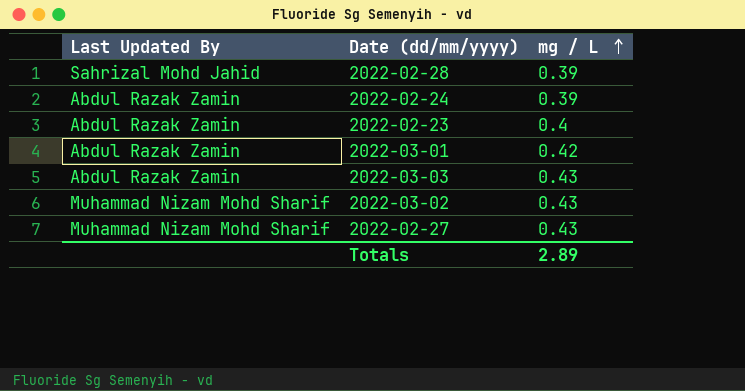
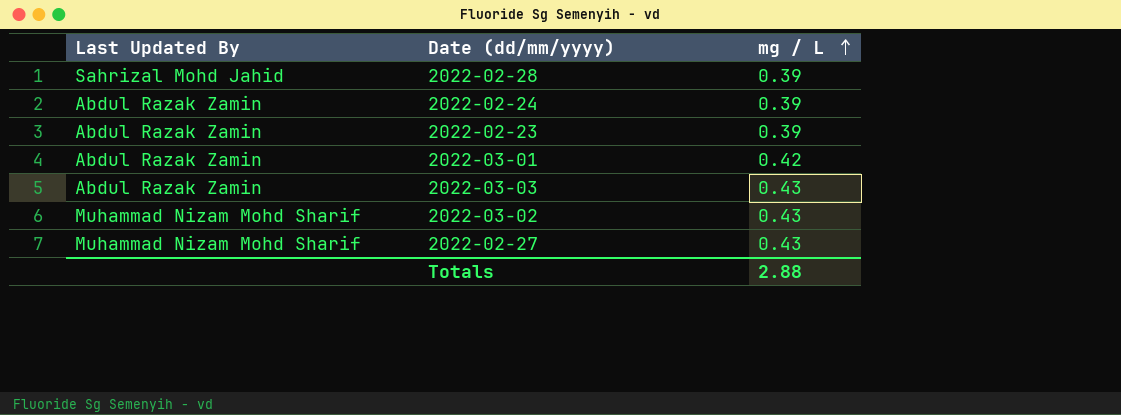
2022-02-23 | mg / L: 0.4 -> 0.39
Totals | mg / L: 2.89 -> 2.88

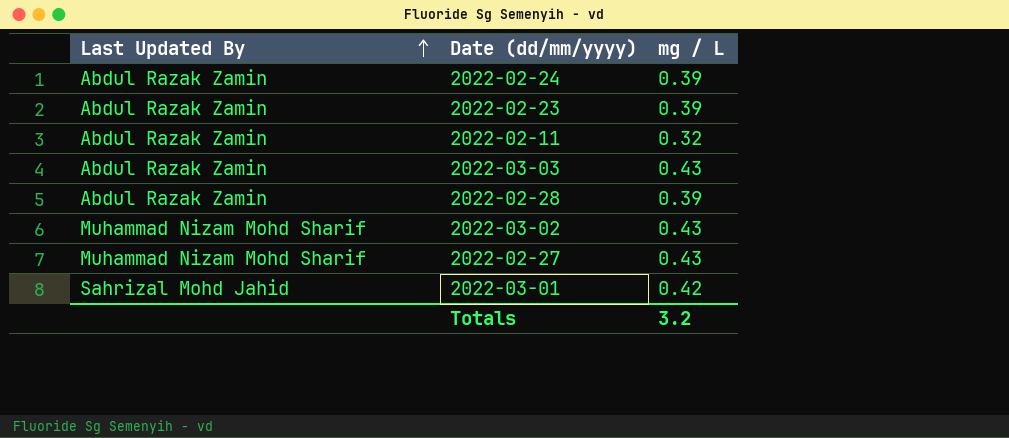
row order: mg / L ascending -> Last Updated By ascending
row 2022-02-11: none -> Abdul Razak Zamin | 0.32
2022-02-28 | Last Updated By: Sahrizal Mohd Jahid -> Abdul Razak Zamin
2022-03-01 | Last Updated By: Abdul Razak Zamin -> Sahrizal Mohd Jahid
Totals | mg / L: 2.88 -> 3.2

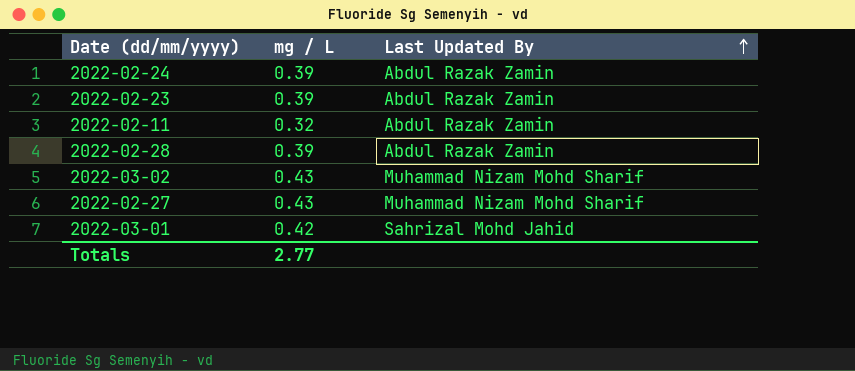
column Last Updated By | position: 1 -> 3
row 2022-03-03: Abdul Razak Zamin | 0.43 -> none
Totals | mg / L: 3.2 -> 2.77

